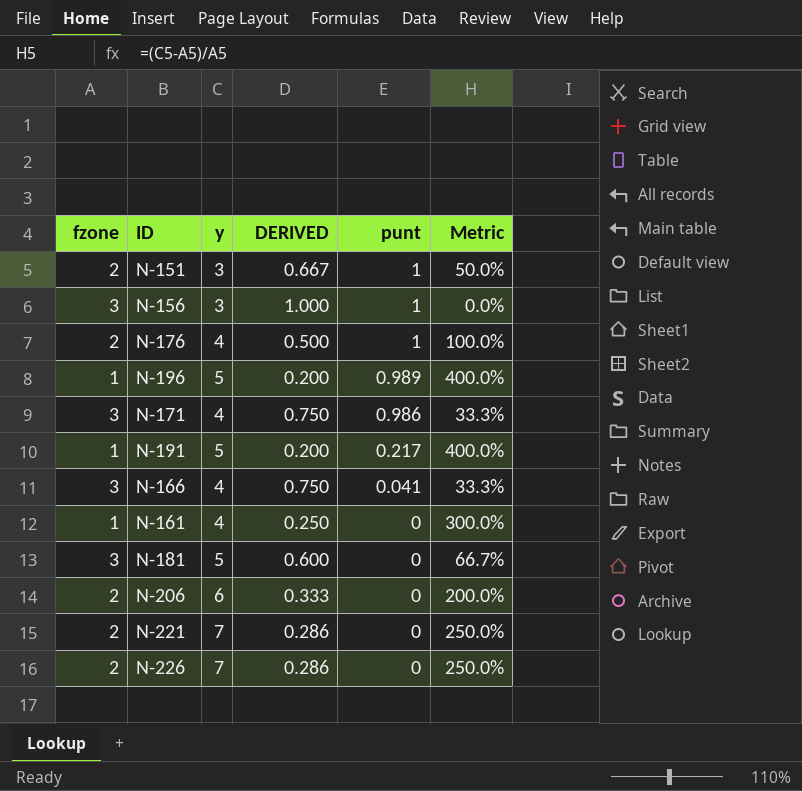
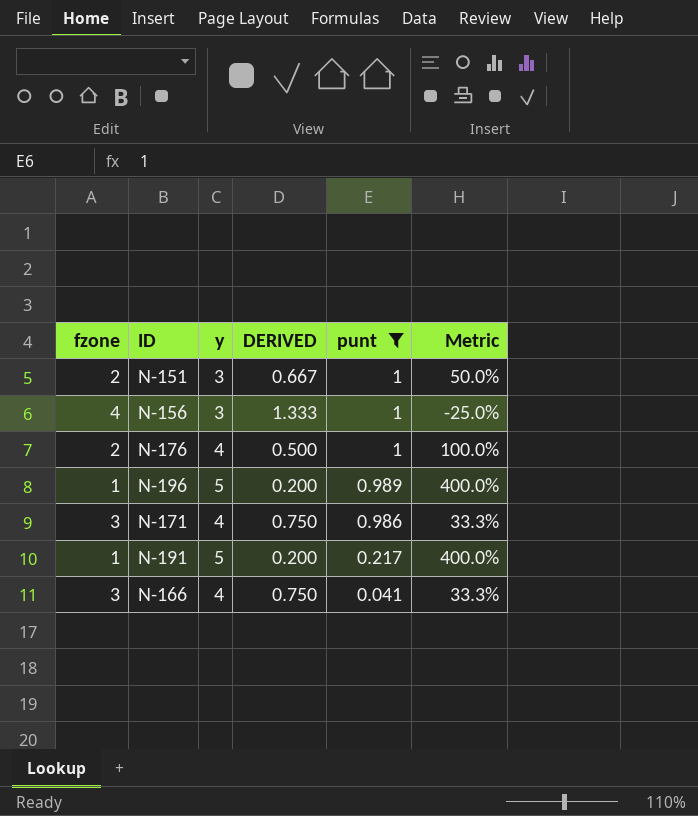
filter: none -> punt != 0
N-156 | fzone: 3 -> 4
N-156 | DERIVED: 1.000 -> 1.333
N-156 | Metric: 0.0% -> -25.0%

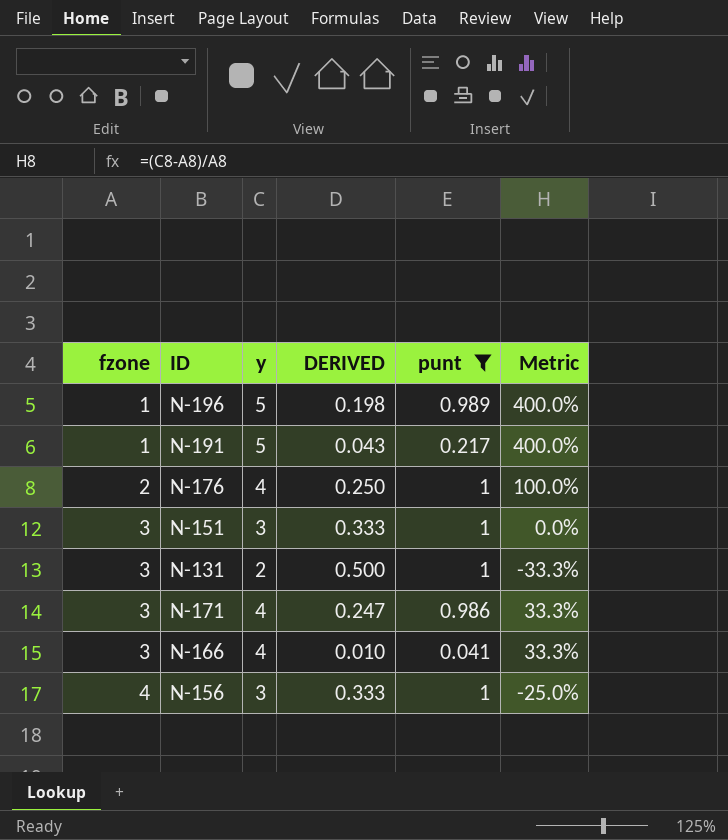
row order: punt descending -> fzone ascending
column DERIVED | formula: [fzone] / [y] -> [punt] / [y]
N-151 | fzone: 2 -> 3
N-151 | Metric: 50.0% -> 0.0%
row N-131: none -> 3 | 2 | 0.500 | 1 | -33.3%

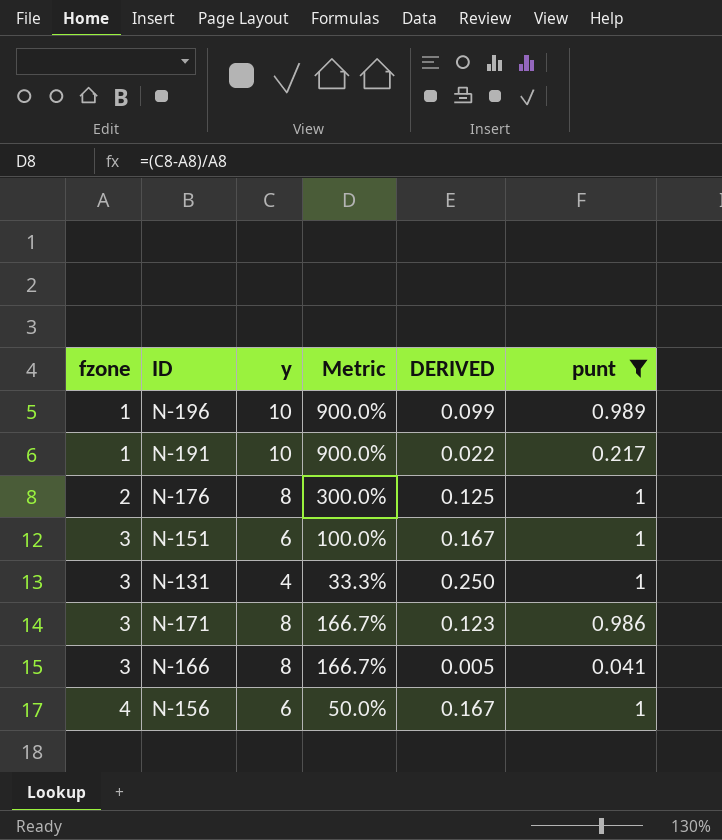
column Metric | position: 6 -> 4
N-196 | y: 5 -> 10
N-196 | Metric: 400.0% -> 900.0%
N-196 | DERIVED: 0.198 -> 0.099
N-191 | y: 5 -> 10
N-191 | Metric: 400.0% -> 900.0%
N-191 | DERIVED: 0.043 -> 0.022
N-176 | y: 4 -> 8
N-176 | Metric: 100.0% -> 300.0%
N-176 | DERIVED: 0.250 -> 0.125
N-151 | y: 3 -> 6
N-151 | Metric: 0.0% -> 100.0%
N-151 | DERIVED: 0.333 -> 0.167
N-131 | y: 2 -> 4
N-131 | Metric: -33.3% -> 33.3%
N-131 | DERIVED: 0.500 -> 0.250
N-171 | y: 4 -> 8
N-171 | Metric: 33.3% -> 166.7%
N-171 | DERIVED: 0.247 -> 0.123
N-166 | y: 4 -> 8
N-166 | Metric: 33.3% -> 166.7%
N-166 | DERIVED: 0.010 -> 0.005
N-156 | y: 3 -> 6
N-156 | Metric: -25.0% -> 50.0%
N-156 | DERIVED: 0.333 -> 0.167

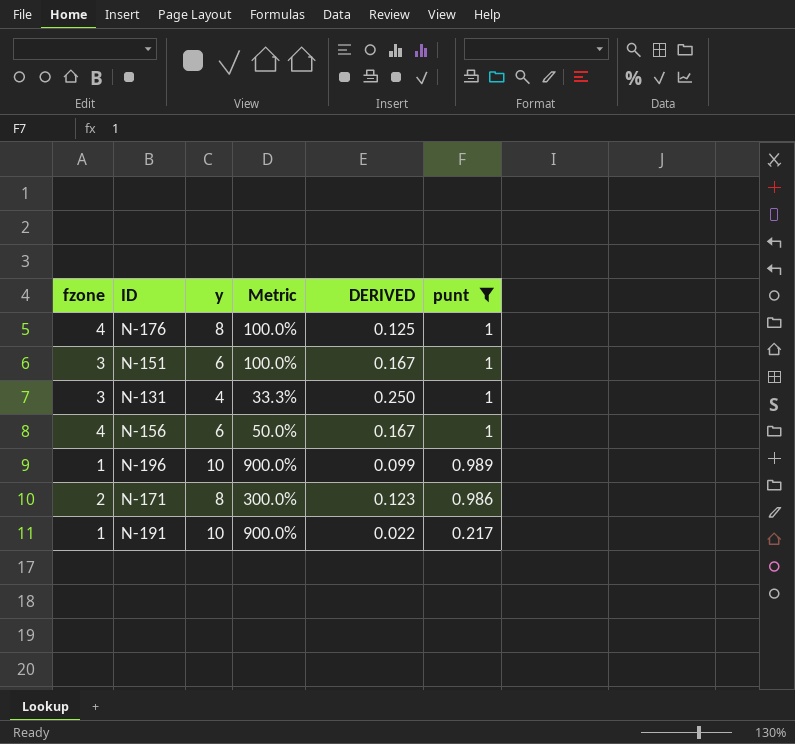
row order: fzone ascending -> punt descending
row N-166: 3 | 8 | 166.7% | 0.005 | 0.041 -> none
N-176 | fzone: 2 -> 4
N-176 | Metric: 300.0% -> 100.0%
N-171 | fzone: 3 -> 2
N-171 | Metric: 166.7% -> 300.0%

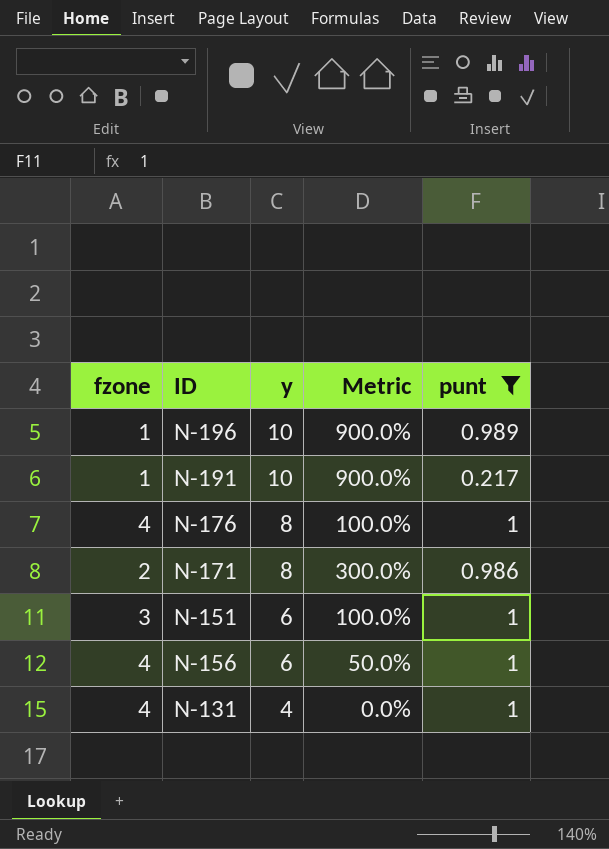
row order: punt descending -> y descending
column DERIVED | formula: [punt] / [y] -> none
N-131 | fzone: 3 -> 4
N-131 | Metric: 33.3% -> 0.0%

